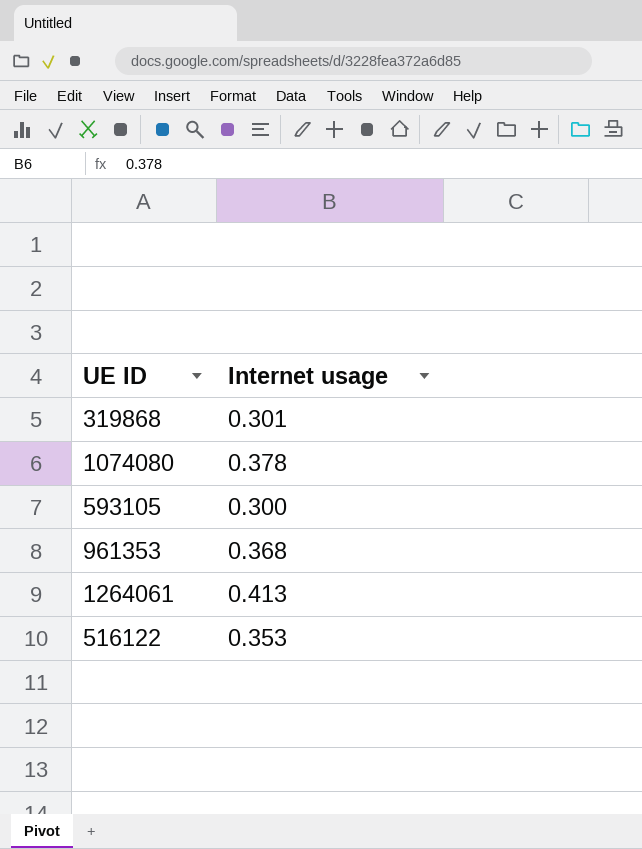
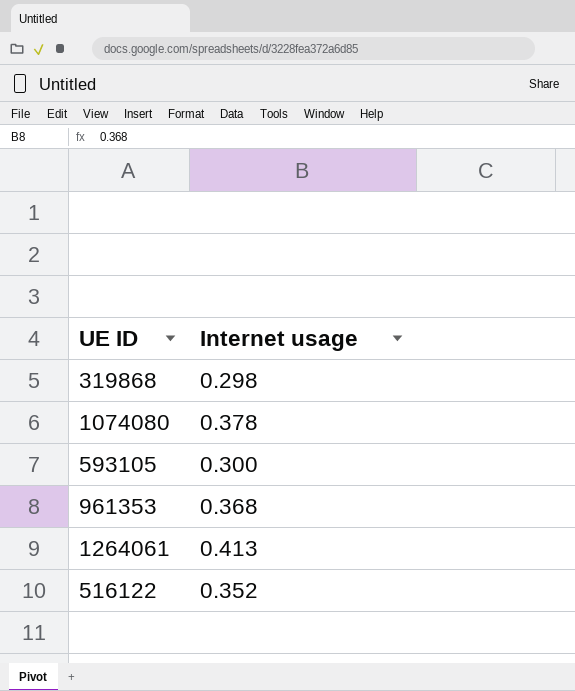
319868 | Internet usage: 0.301 -> 0.298
516122 | Internet usage: 0.353 -> 0.352

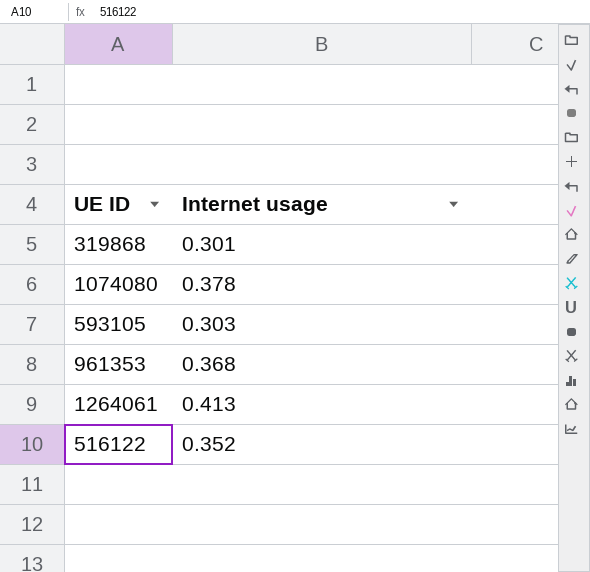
319868 | Internet usage: 0.298 -> 0.301
593105 | Internet usage: 0.300 -> 0.303

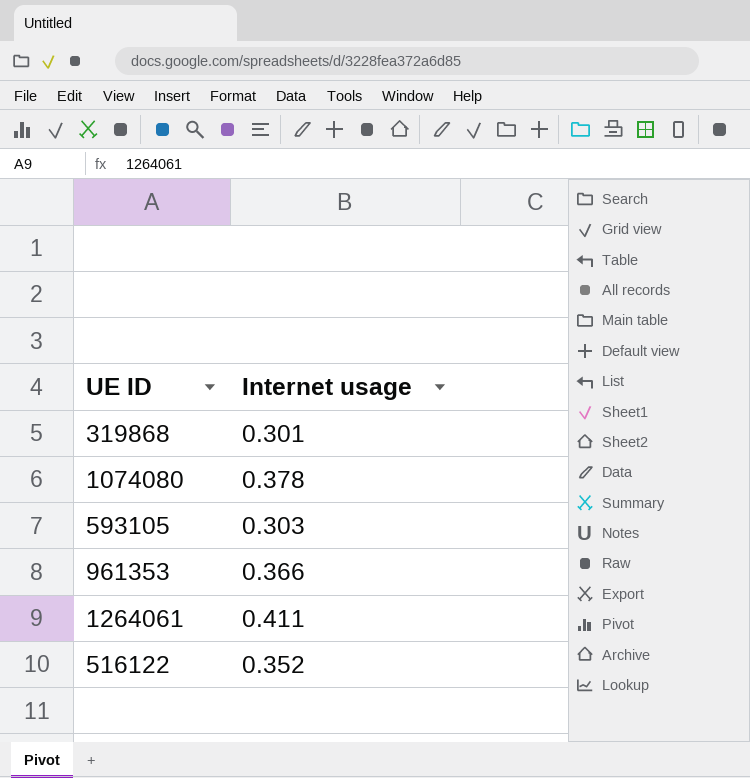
961353 | Internet usage: 0.368 -> 0.366
1264061 | Internet usage: 0.413 -> 0.411

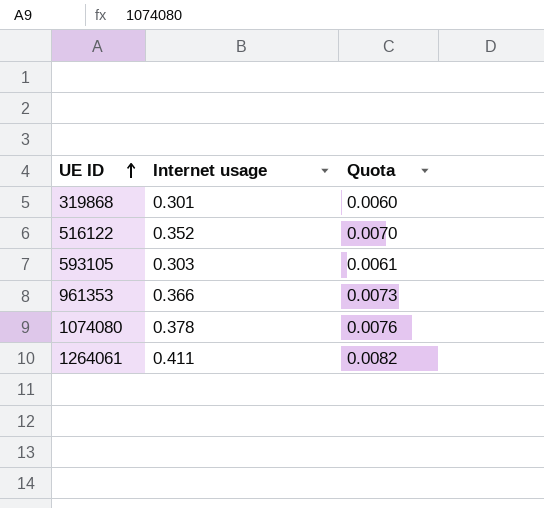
row order: none -> UE ID ascending
column Quota | formula: none -> [Internet usage] * 0.02

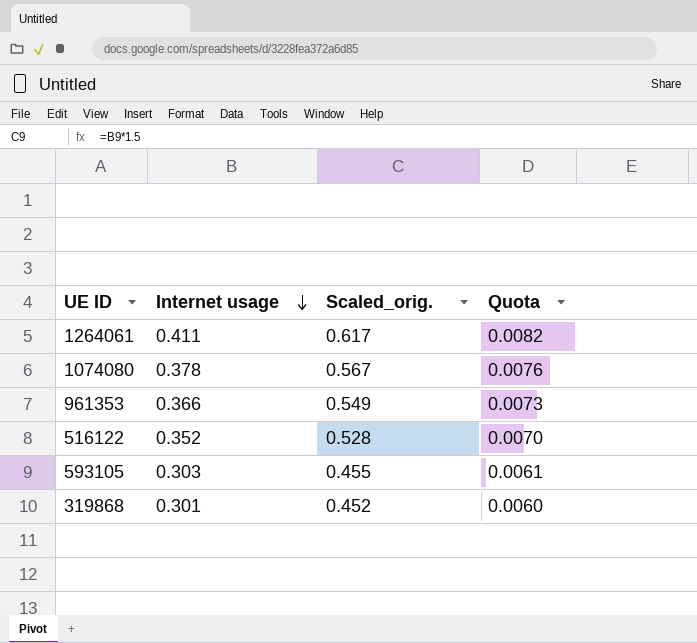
row order: UE ID ascending -> Internet usage descending
column Scaled_orig. | formula: none -> [Internet usage] * 1.5

